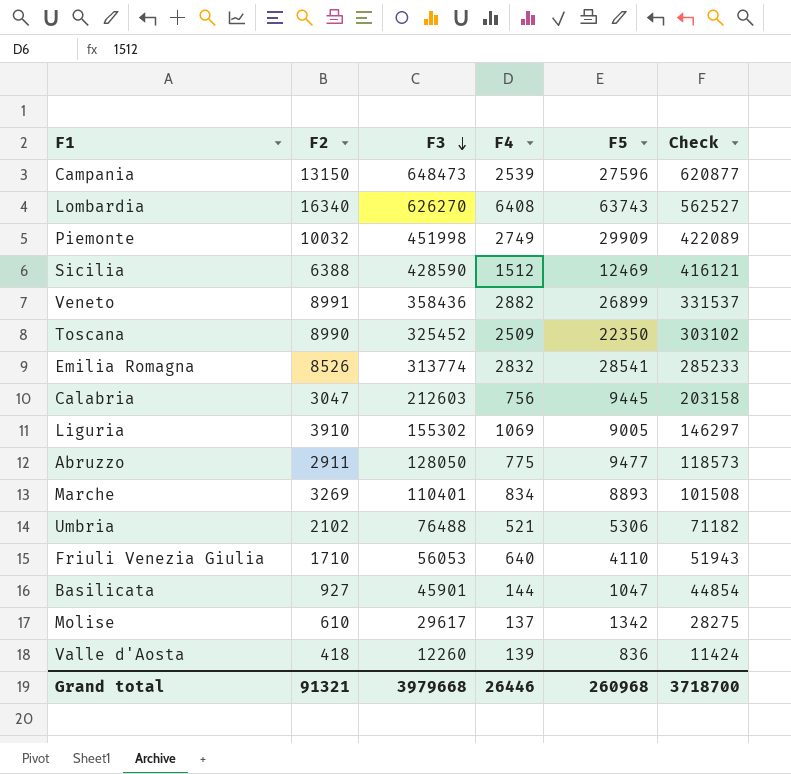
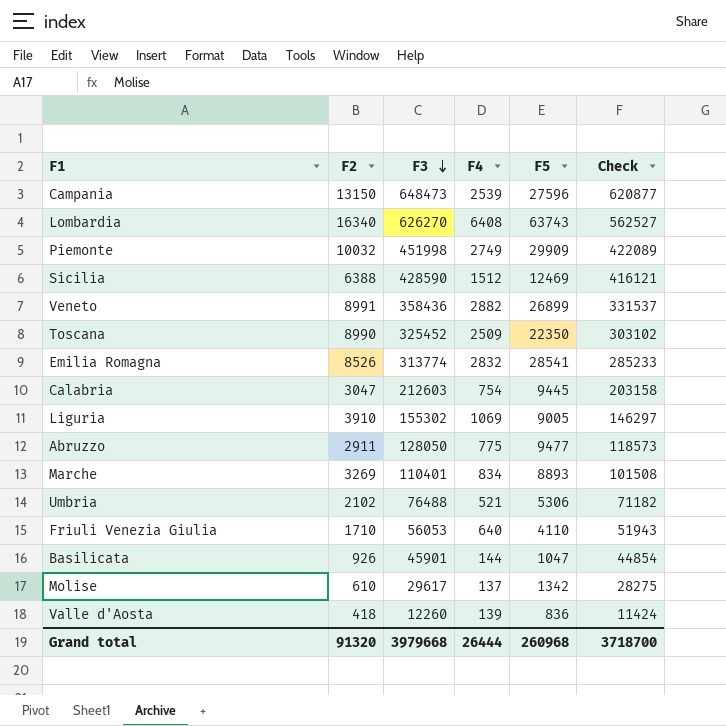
Calabria | F4: 756 -> 754
Basilicata | F2: 927 -> 926
Grand total | F2: 91321 -> 91320
Grand total | F4: 26446 -> 26444

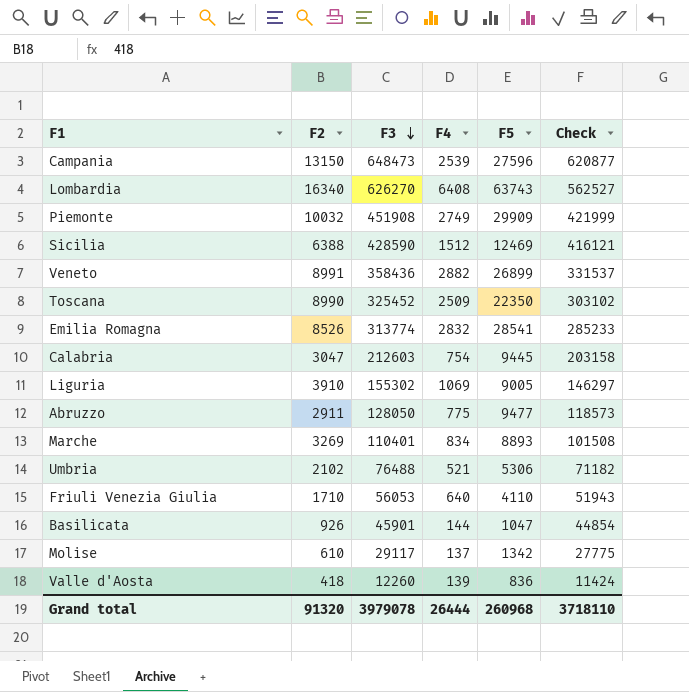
Piemonte | F3: 451998 -> 451908
Piemonte | Check: 422089 -> 421999
Molise | F3: 29617 -> 29117
Molise | Check: 28275 -> 27775
Grand total | F3: 3979668 -> 3979078
Grand total | Check: 3718700 -> 3718110

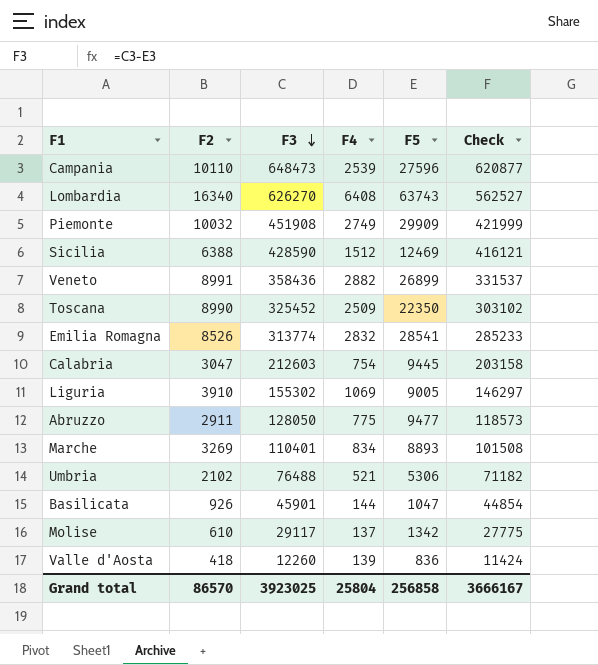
row Friuli Venezia Giulia: 1710 | 56053 | 640 | 4110 | 51943 -> none
Campania | F2: 13150 -> 10110
Grand total | F2: 91320 -> 86570
Grand total | F3: 3979078 -> 3923025
Grand total | F4: 26444 -> 25804
Grand total | F5: 260968 -> 256858
Grand total | Check: 3718110 -> 3666167

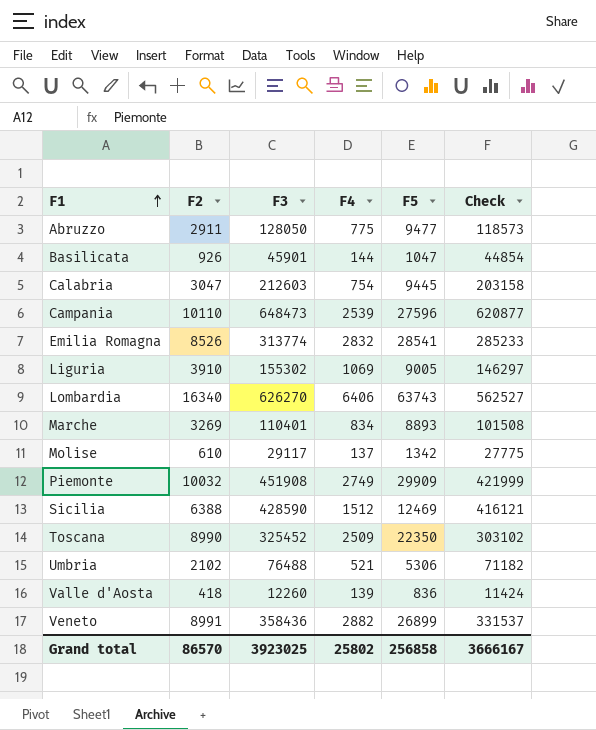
row order: F3 descending -> F1 ascending
Lombardia | F4: 6408 -> 6406
Grand total | F4: 25804 -> 25802

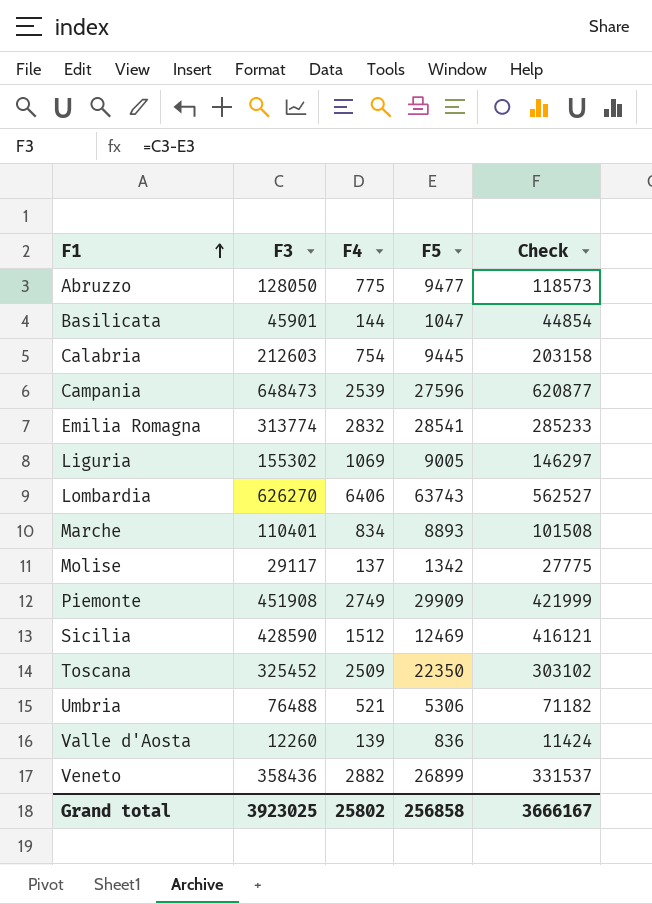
column F2 | position: 2 -> none

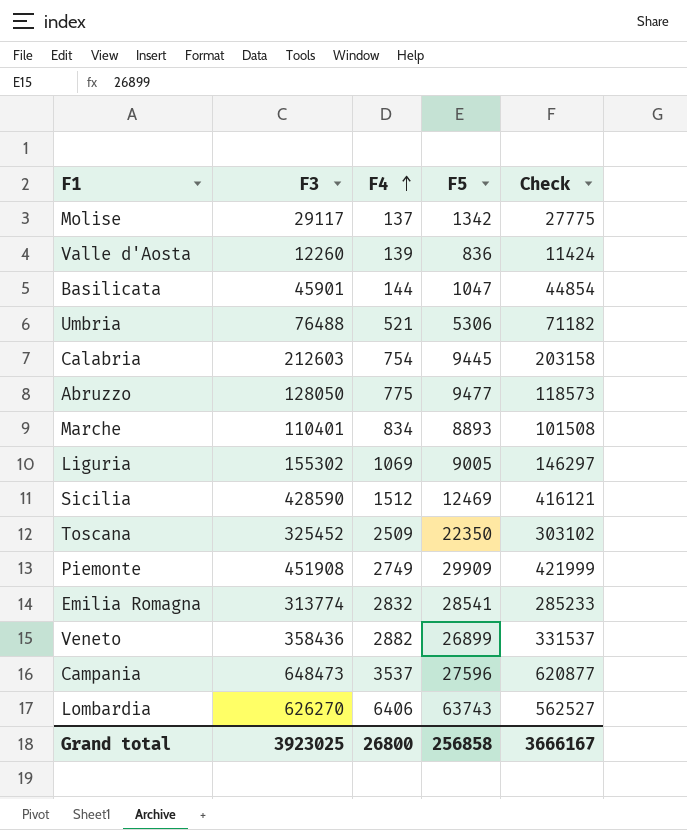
row order: F1 ascending -> F4 ascending
Campania | F4: 2539 -> 3537
Grand total | F4: 25802 -> 26800

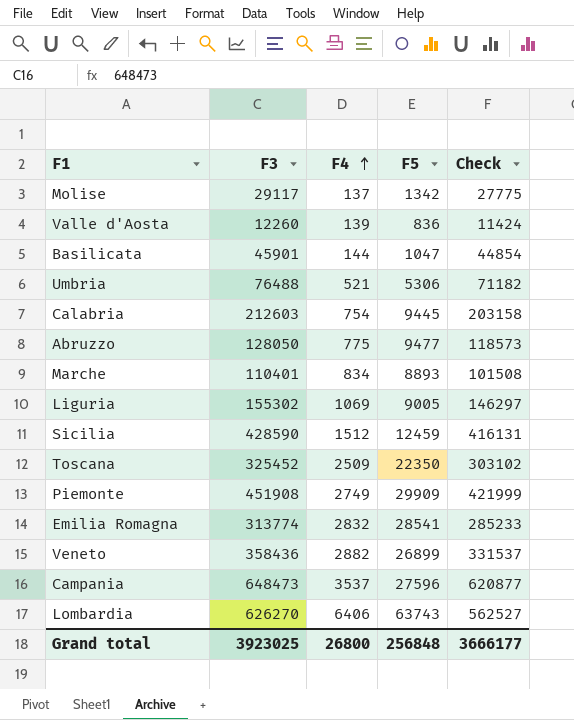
Sicilia | F5: 12469 -> 12459
Sicilia | Check: 416121 -> 416131
Grand total | F5: 256858 -> 256848
Grand total | Check: 3666167 -> 3666177

